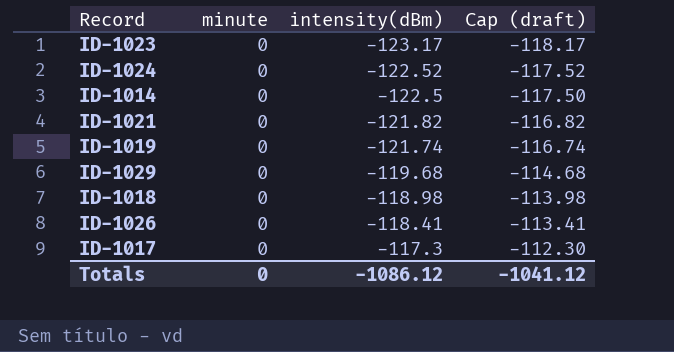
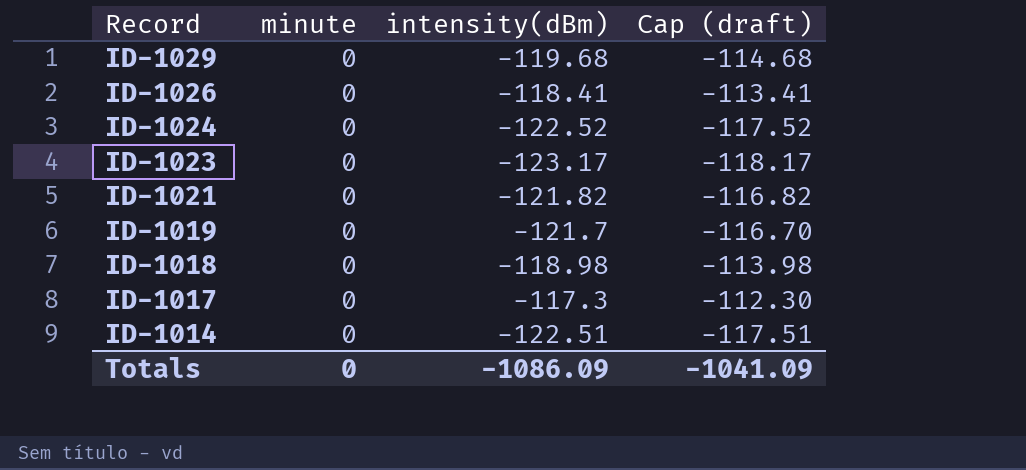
row order: intensity(dBm) ascending -> Record descending
ID-1019 | intensity(dBm): -121.74 -> -121.7
ID-1019 | Cap (draft): -116.74 -> -116.70
ID-1014 | intensity(dBm): -122.5 -> -122.51
ID-1014 | Cap (draft): -117.50 -> -117.51
Totals | intensity(dBm): -1086.12 -> -1086.09
Totals | Cap (draft): -1041.12 -> -1041.09

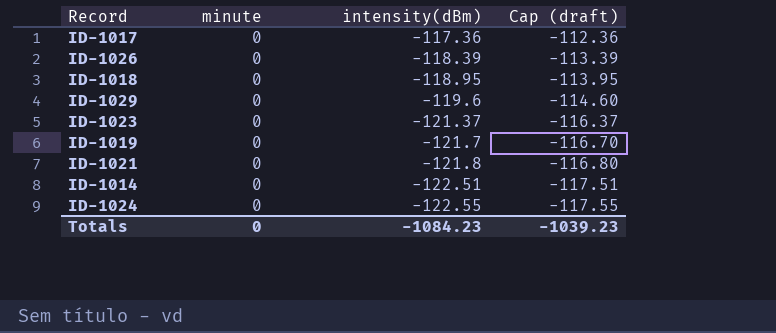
row order: Record descending -> intensity(dBm) descending
ID-1017 | intensity(dBm): -117.3 -> -117.36
ID-1017 | Cap (draft): -112.30 -> -112.36
ID-1026 | intensity(dBm): -118.41 -> -118.39
ID-1026 | Cap (draft): -113.41 -> -113.39
ID-1018 | intensity(dBm): -118.98 -> -118.95
ID-1018 | Cap (draft): -113.98 -> -113.95
ID-1029 | intensity(dBm): -119.68 -> -119.6
ID-1029 | Cap (draft): -114.68 -> -114.60
ID-1023 | intensity(dBm): -123.17 -> -121.37
ID-1023 | Cap (draft): -118.17 -> -116.37
ID-1021 | intensity(dBm): -121.82 -> -121.8
ID-1021 | Cap (draft): -116.82 -> -116.80
ID-1024 | intensity(dBm): -122.52 -> -122.55
ID-1024 | Cap (draft): -117.52 -> -117.55
Totals | intensity(dBm): -1086.09 -> -1084.23
Totals | Cap (draft): -1041.09 -> -1039.23

